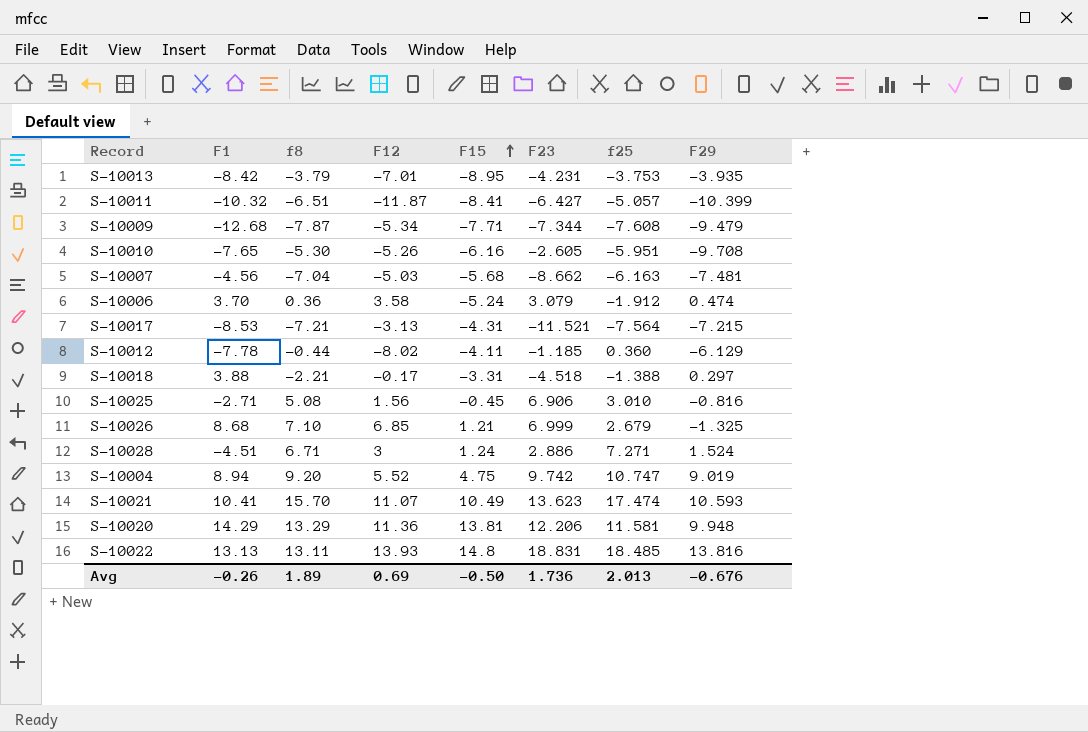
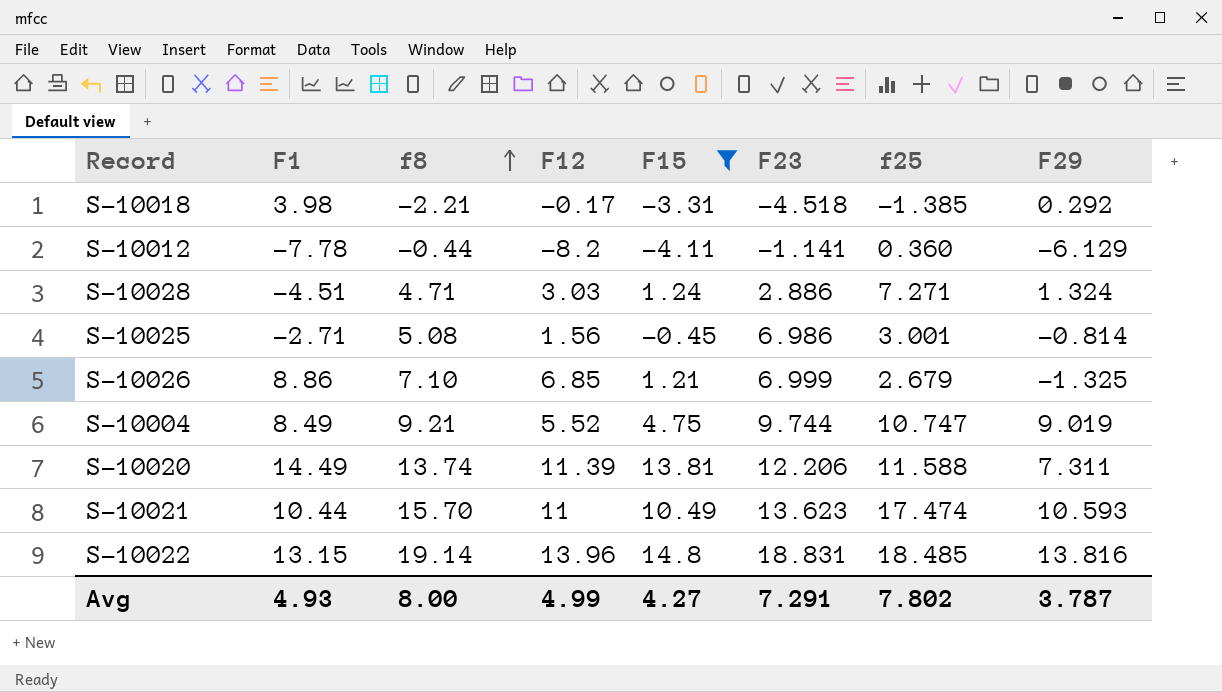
filter: none -> F15 >= -4.11
row order: F15 ascending -> f8 ascending
S-10018 | F1: 3.88 -> 3.98
S-10018 | f25: -1.388 -> -1.385
S-10018 | F29: 0.297 -> 0.292
S-10012 | F12: -8.02 -> -8.2
S-10012 | F23: -1.185 -> -1.141
S-10028 | f8: 6.71 -> 4.71
S-10028 | F12: 3 -> 3.03
S-10028 | F29: 1.524 -> 1.324
S-10025 | F23: 6.906 -> 6.986
S-10025 | f25: 3.010 -> 3.001
S-10025 | F29: -0.816 -> -0.814
S-10026 | F1: 8.68 -> 8.86
S-10004 | F1: 8.94 -> 8.49
S-10004 | f8: 9.20 -> 9.21
S-10004 | F23: 9.742 -> 9.744
S-10020 | F1: 14.29 -> 14.49
S-10020 | f8: 13.29 -> 13.74
S-10020 | F12: 11.36 -> 11.39
S-10020 | f25: 11.581 -> 11.588
S-10020 | F29: 9.948 -> 7.311
S-10021 | F1: 10.41 -> 10.44
S-10021 | F12: 11.07 -> 11
S-10022 | F1: 13.13 -> 13.15
S-10022 | f8: 13.11 -> 19.14
S-10022 | F12: 13.93 -> 13.96
Avg | F1: -0.26 -> 4.93
Avg | f8: 1.89 -> 8.00
Avg | F12: 0.69 -> 4.99
Avg | F15: -0.50 -> 4.27
Avg | F23: 1.736 -> 7.291
Avg | f25: 2.013 -> 7.802
Avg | F29: -0.676 -> 3.787

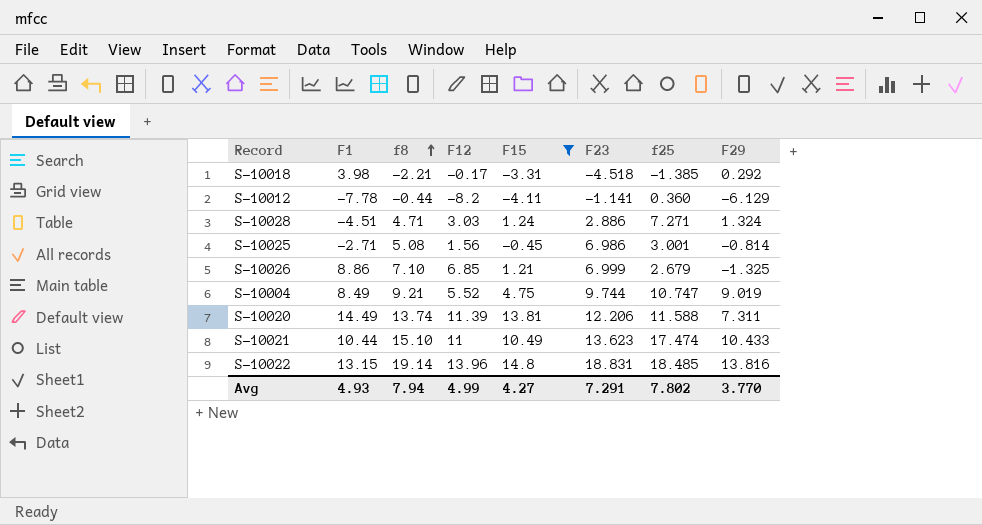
S-10021 | f8: 15.70 -> 15.10
S-10021 | F29: 10.593 -> 10.433
Avg | f8: 8.00 -> 7.94
Avg | F29: 3.787 -> 3.770

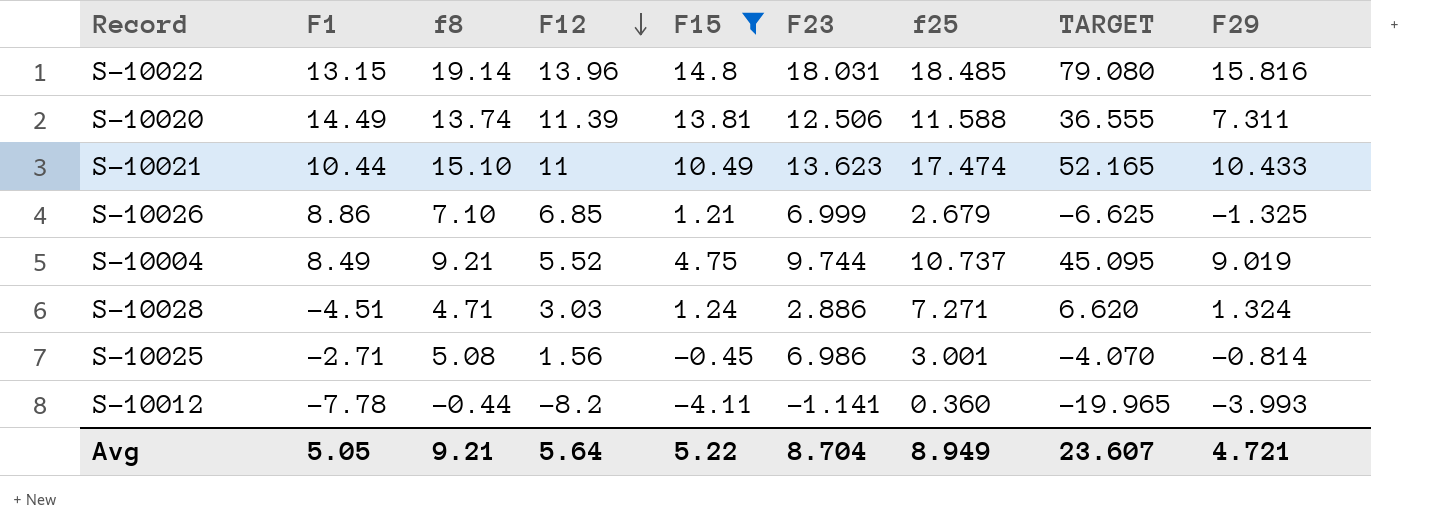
row order: f8 ascending -> F12 descending
column TARGET | formula: none -> [F29] * 5
row S-10018: 3.98 | -2.21 | -0.17 | -3.31 | -4.518 | -1.385 | 0.292 -> none
S-10022 | F23: 18.831 -> 18.031
S-10022 | F29: 13.816 -> 15.816
S-10020 | F23: 12.206 -> 12.506
S-10004 | f25: 10.747 -> 10.737
S-10012 | F29: -6.129 -> -3.993
Avg | F1: 4.93 -> 5.05
Avg | f8: 7.94 -> 9.21
Avg | F12: 4.99 -> 5.64
Avg | F15: 4.27 -> 5.22
Avg | F23: 7.291 -> 8.704
Avg | f25: 7.802 -> 8.949
Avg | F29: 3.770 -> 4.721

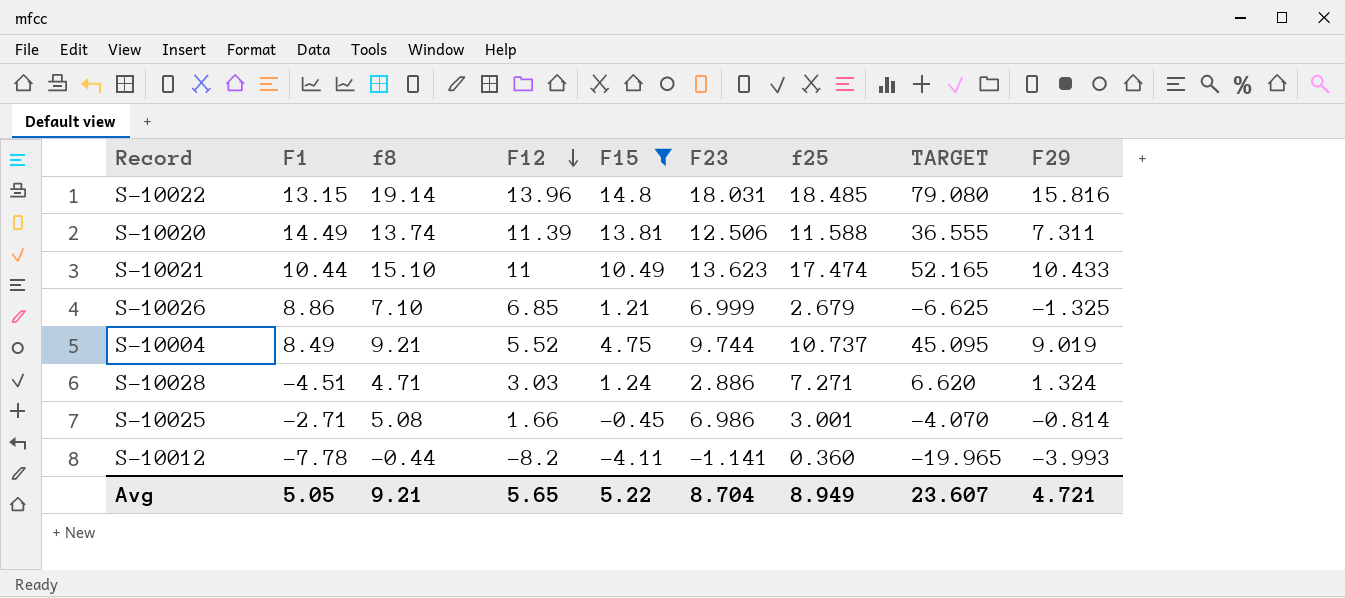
S-10025 | F12: 1.56 -> 1.66
Avg | F12: 5.64 -> 5.65

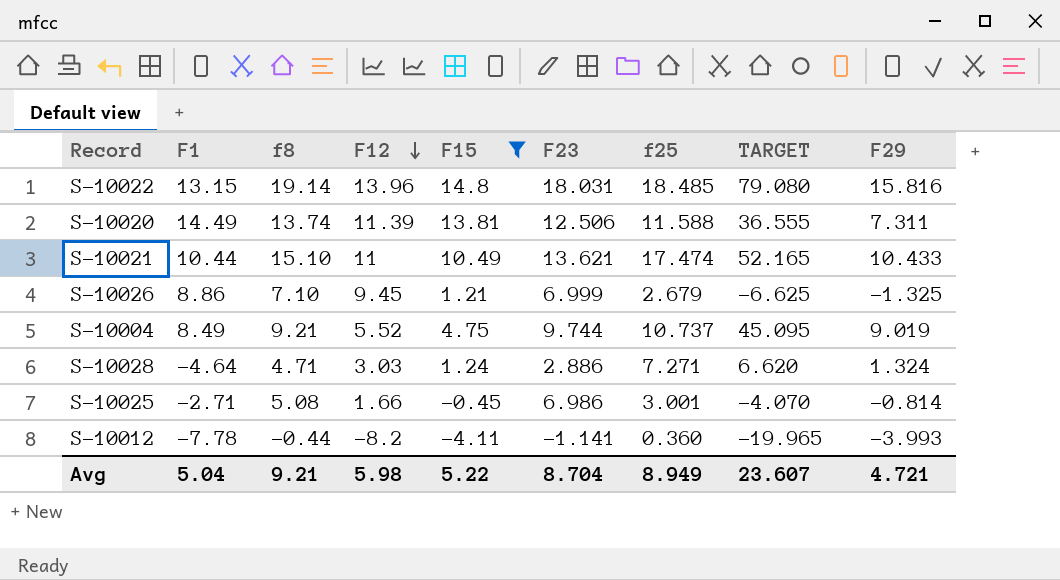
S-10021 | F23: 13.623 -> 13.621
S-10026 | F12: 6.85 -> 9.45
S-10028 | F1: -4.51 -> -4.64
Avg | F1: 5.05 -> 5.04
Avg | F12: 5.65 -> 5.98

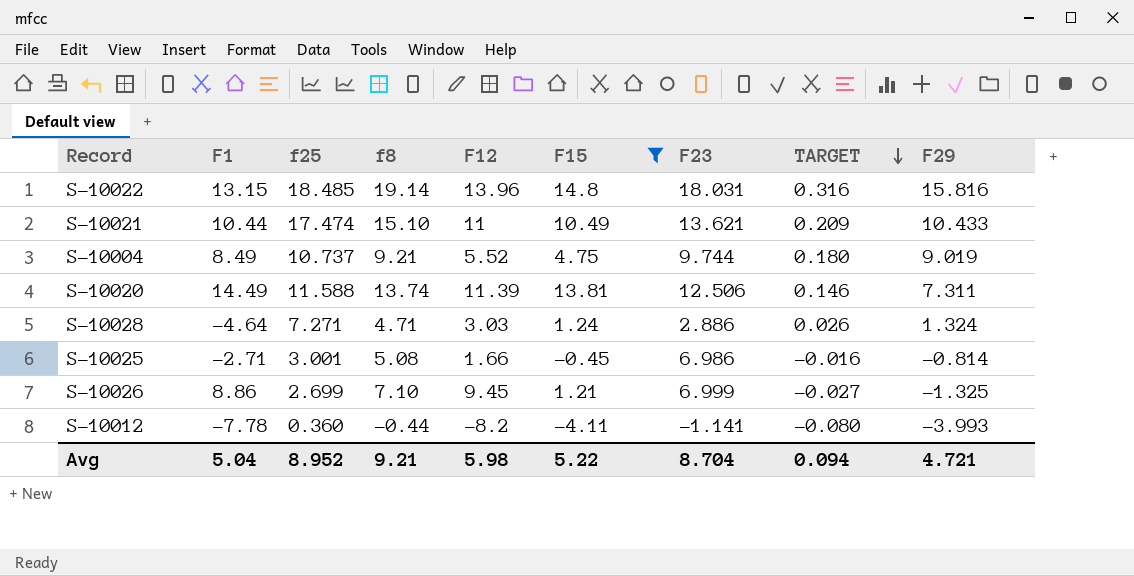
row order: F12 descending -> TARGET descending
column f25 | position: 7 -> 3
column TARGET | formula: [F29] * 5 -> [F29] * 0.02
S-10026 | f25: 2.679 -> 2.699
Avg | f25: 8.949 -> 8.952
Avg | TARGET: 23.607 -> 0.094

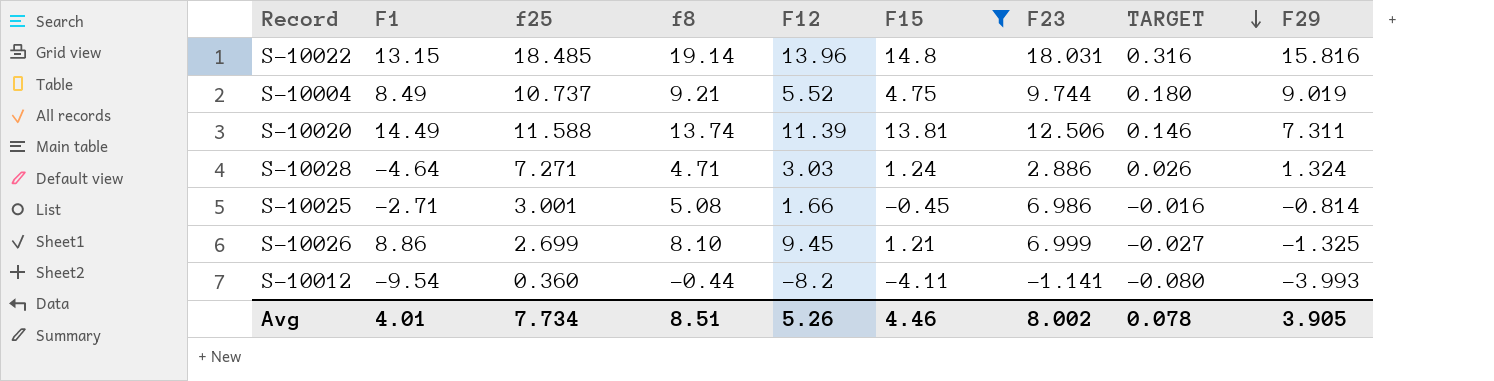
row S-10021: 10.44 | 17.474 | 15.10 | 11 | 10.49 | 13.621 | 0.209 | 10.433 -> none
S-10026 | f8: 7.10 -> 8.10
S-10012 | F1: -7.78 -> -9.54
Avg | F1: 5.04 -> 4.01
Avg | f25: 8.952 -> 7.734
Avg | f8: 9.21 -> 8.51
Avg | F12: 5.98 -> 5.26
Avg | F15: 5.22 -> 4.46
Avg | F23: 8.704 -> 8.002
Avg | TARGET: 0.094 -> 0.078
Avg | F29: 4.721 -> 3.905

